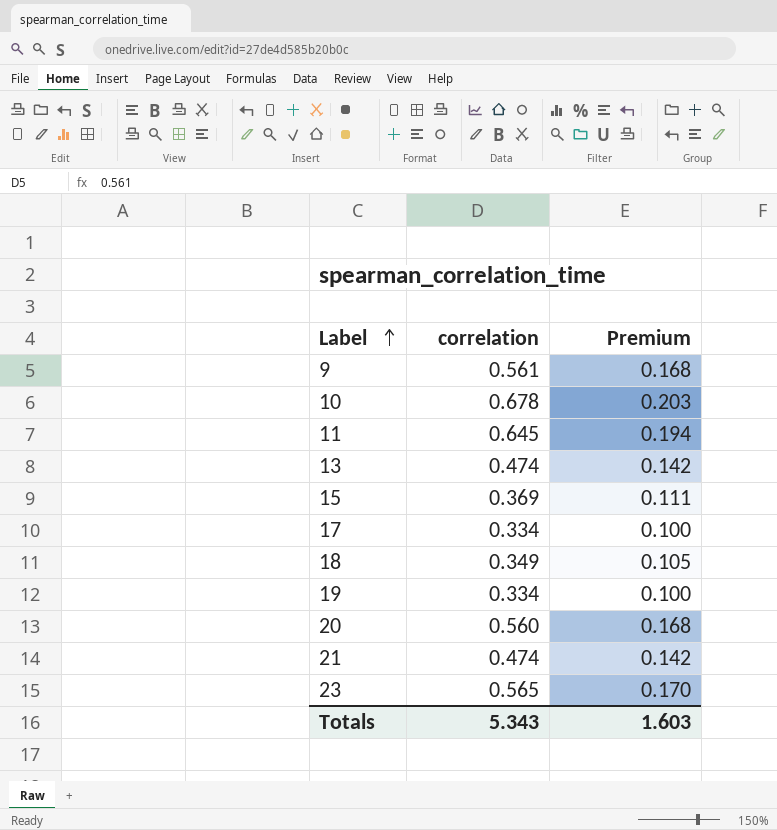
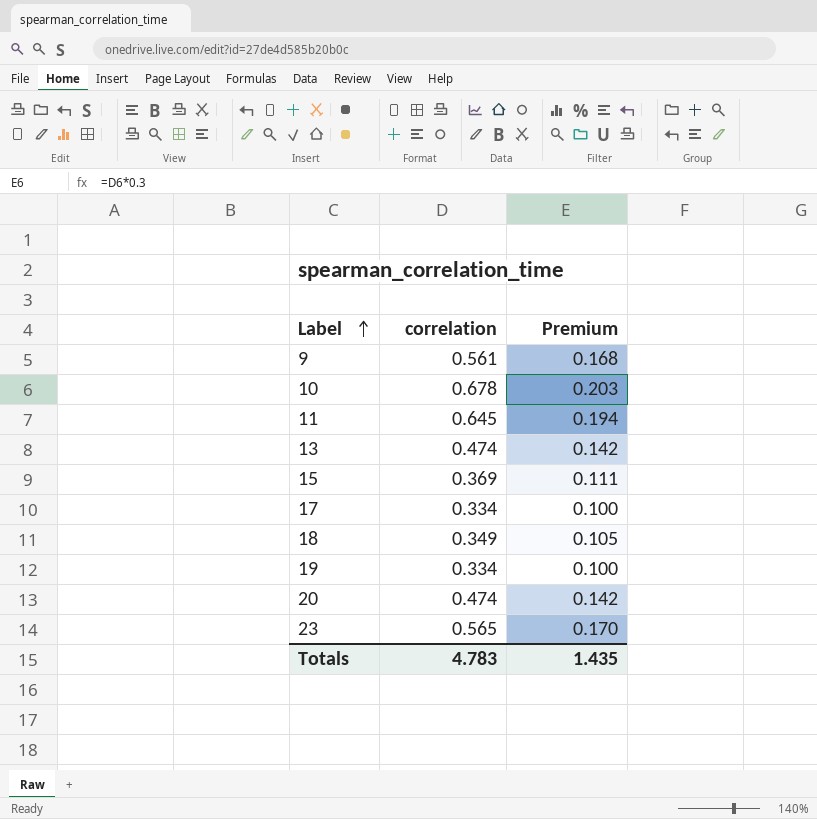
row 21: 0.474 | 0.142 -> none
20 | correlation: 0.560 -> 0.474
20 | Premium: 0.168 -> 0.142
Totals | correlation: 5.343 -> 4.783
Totals | Premium: 1.603 -> 1.435

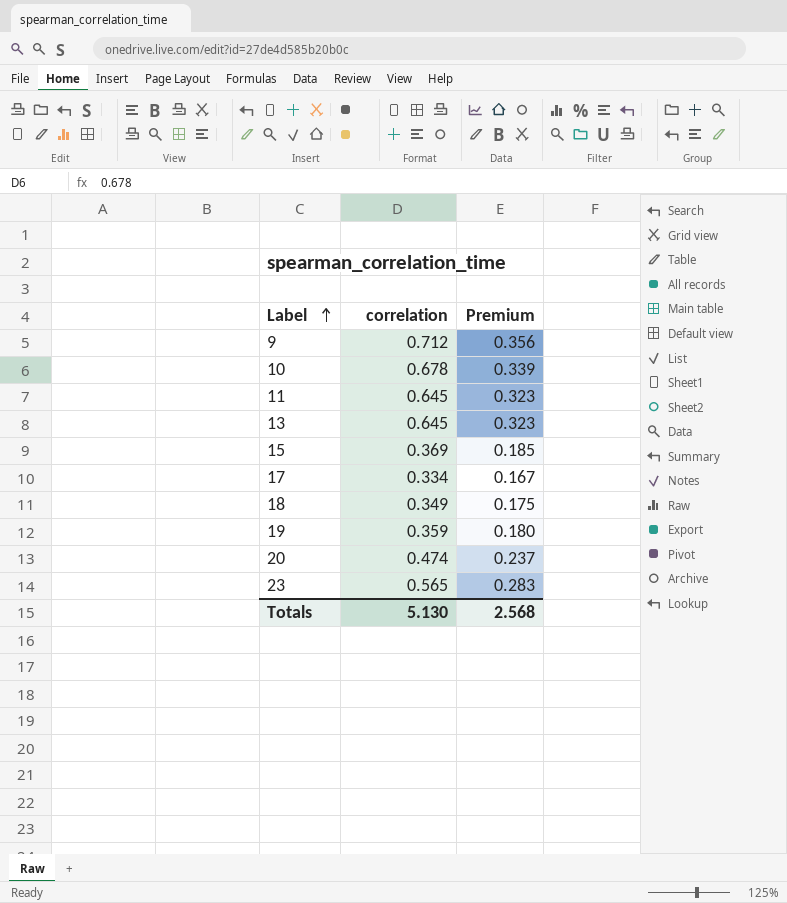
column Premium | formula: [correlation] * 0.3 -> [correlation] * 0.5
9 | correlation: 0.561 -> 0.712
13 | correlation: 0.474 -> 0.645
19 | correlation: 0.334 -> 0.359
Totals | correlation: 4.783 -> 5.130
Totals | Premium: 1.435 -> 2.568

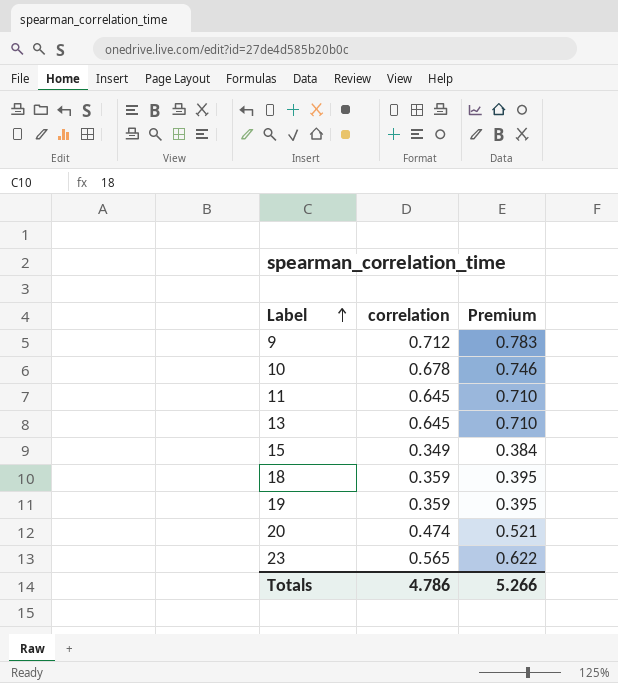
column Premium | formula: [correlation] * 0.5 -> [correlation] * 1.1
row 17: 0.334 | 0.167 -> none
15 | correlation: 0.369 -> 0.349
18 | correlation: 0.349 -> 0.359
Totals | correlation: 5.130 -> 4.786
Totals | Premium: 2.568 -> 5.266

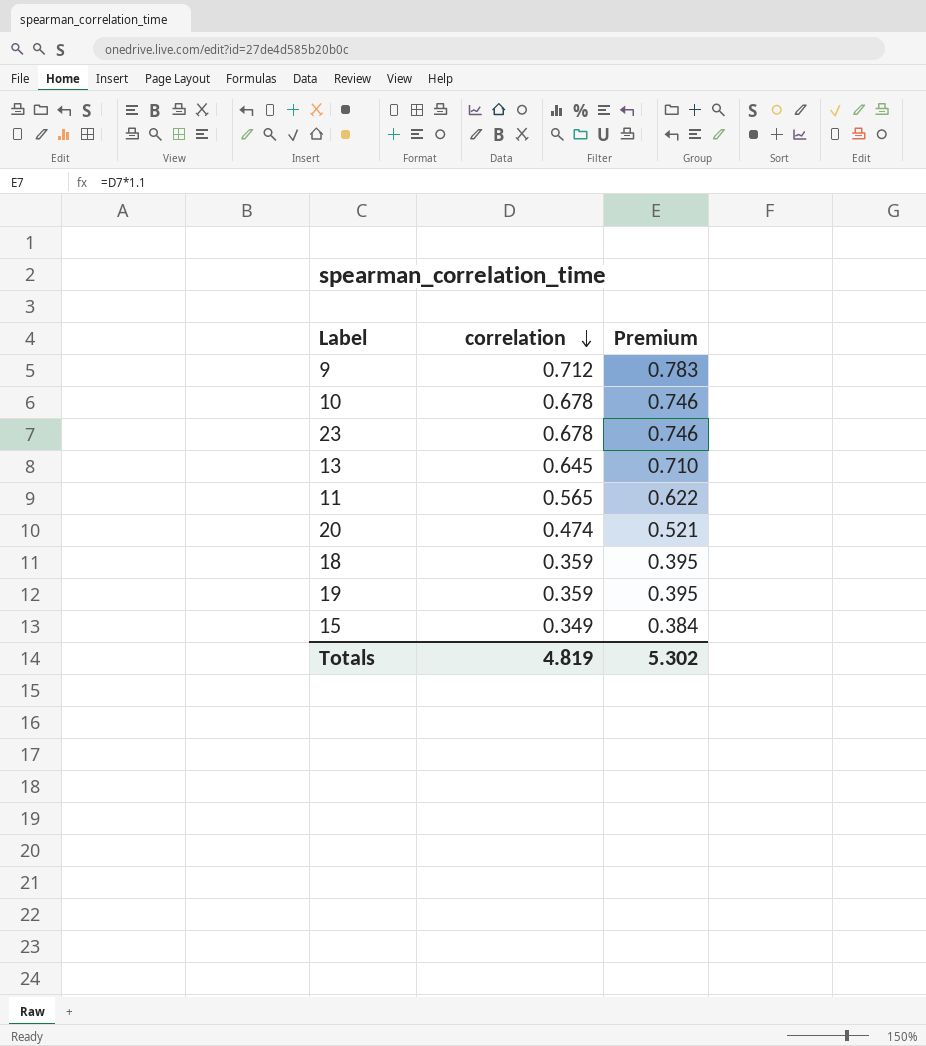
row order: Label ascending -> correlation descending
23 | correlation: 0.565 -> 0.678
23 | Premium: 0.622 -> 0.746
11 | correlation: 0.645 -> 0.565
11 | Premium: 0.710 -> 0.622
Totals | correlation: 4.786 -> 4.819
Totals | Premium: 5.266 -> 5.302

